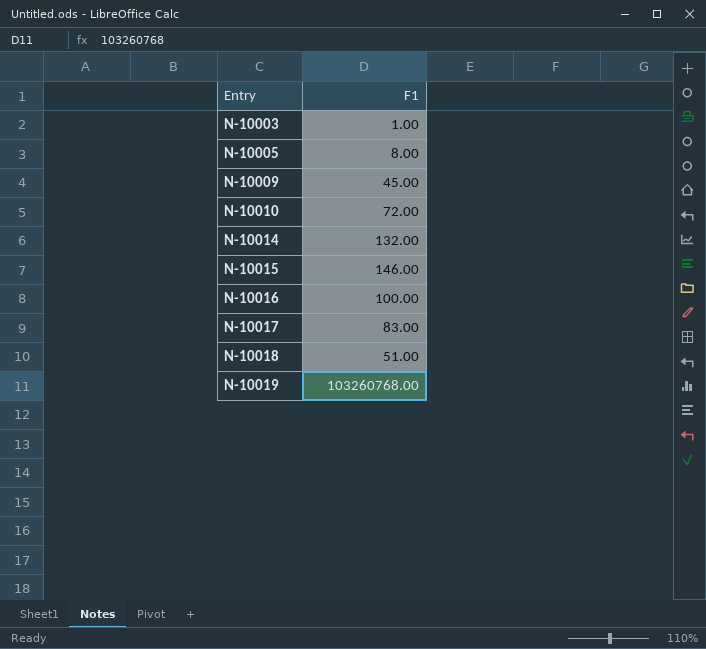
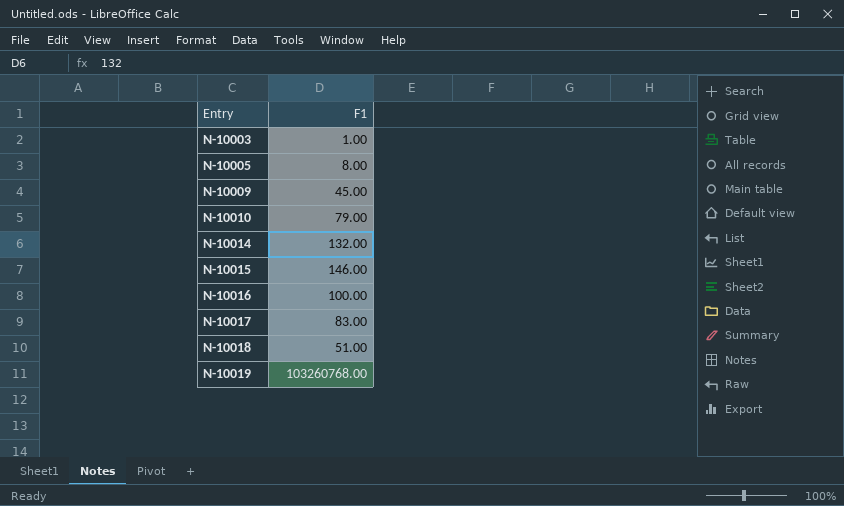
N-10010 | F1: 72.00 -> 79.00

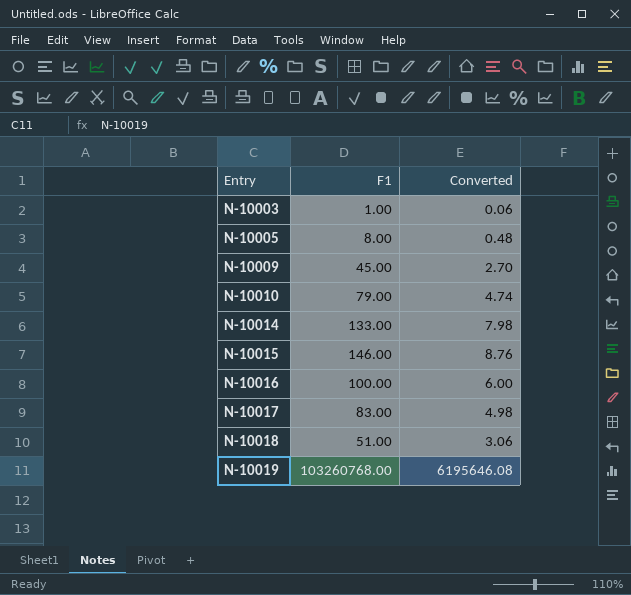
column Converted | formula: none -> [F1] * 0.06
N-10014 | F1: 132.00 -> 133.00

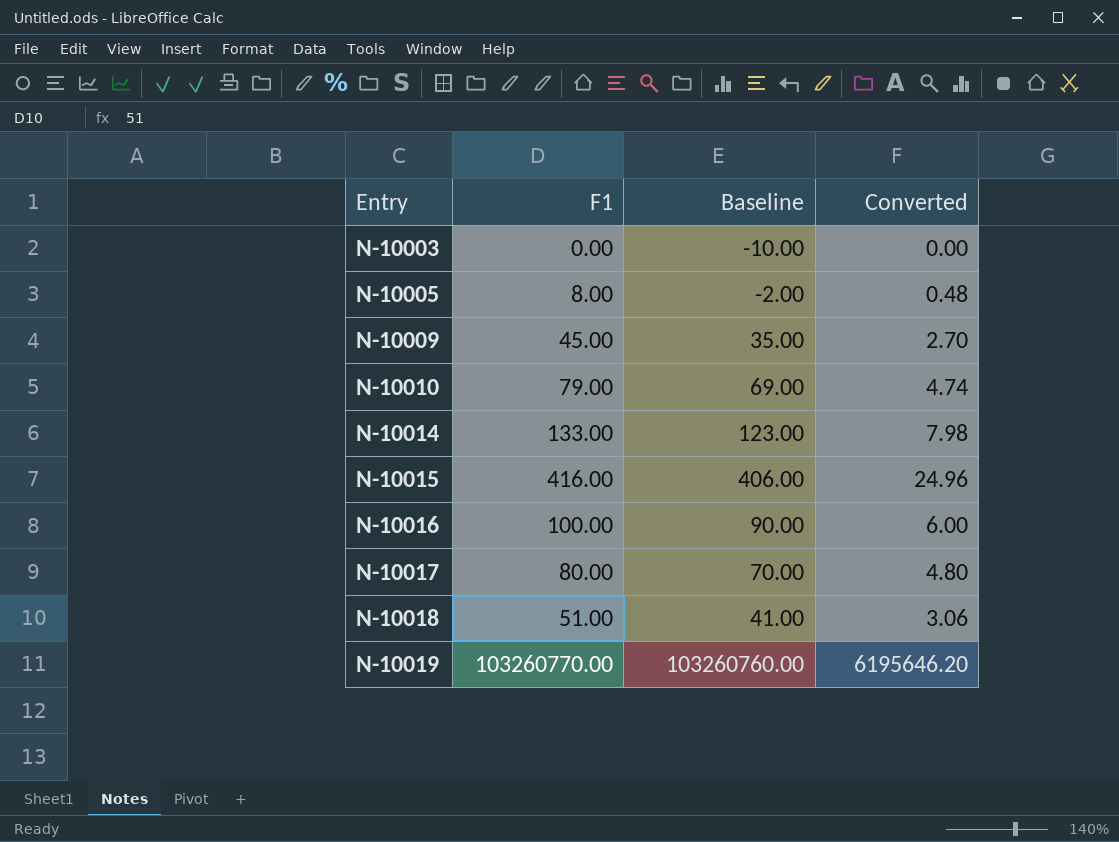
column Baseline | formula: none -> [F1] - 10
N-10003 | F1: 1.00 -> 0.00
N-10003 | Converted: 0.06 -> 0.00
N-10015 | F1: 146.00 -> 416.00
N-10015 | Converted: 8.76 -> 24.96
N-10017 | F1: 83.00 -> 80.00
N-10017 | Converted: 4.98 -> 4.80
N-10019 | F1: 103260768.00 -> 103260770.00
N-10019 | Converted: 6195646.08 -> 6195646.20

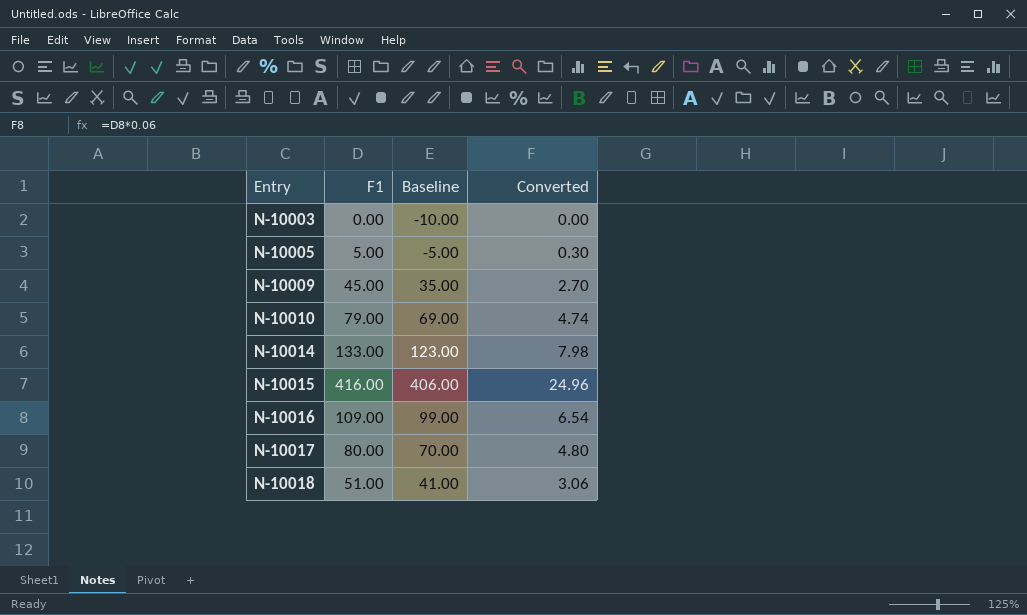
row N-10019: 103260770.00 | 103260760.00 | 6195646.20 -> none
N-10005 | F1: 8.00 -> 5.00
N-10005 | Baseline: -2.00 -> -5.00
N-10005 | Converted: 0.48 -> 0.30
N-10016 | F1: 100.00 -> 109.00
N-10016 | Baseline: 90.00 -> 99.00
N-10016 | Converted: 6.00 -> 6.54

